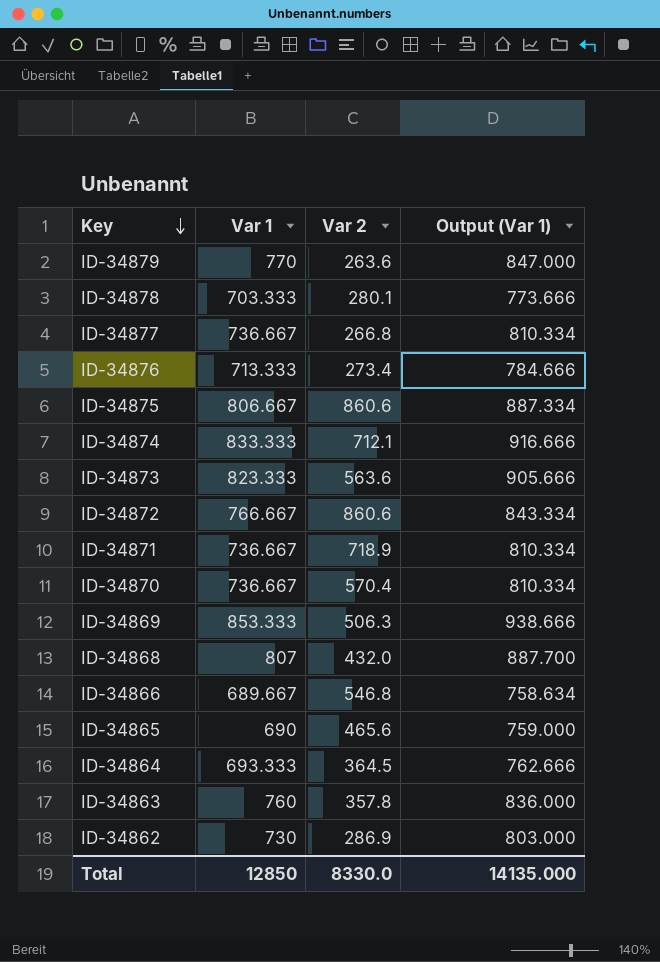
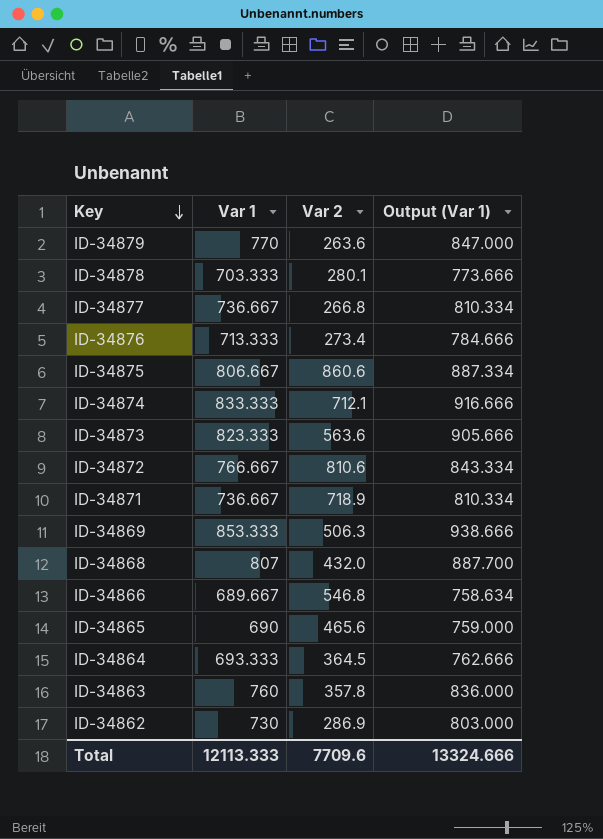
row ID-34870: 736.667 | 570.4 | 810.334 -> none
ID-34872 | Var 2: 860.6 -> 810.6
Total | Var 1: 12850 -> 12113.333
Total | Var 2: 8330.0 -> 7709.6
Total | Output (Var 1): 14135.000 -> 13324.666

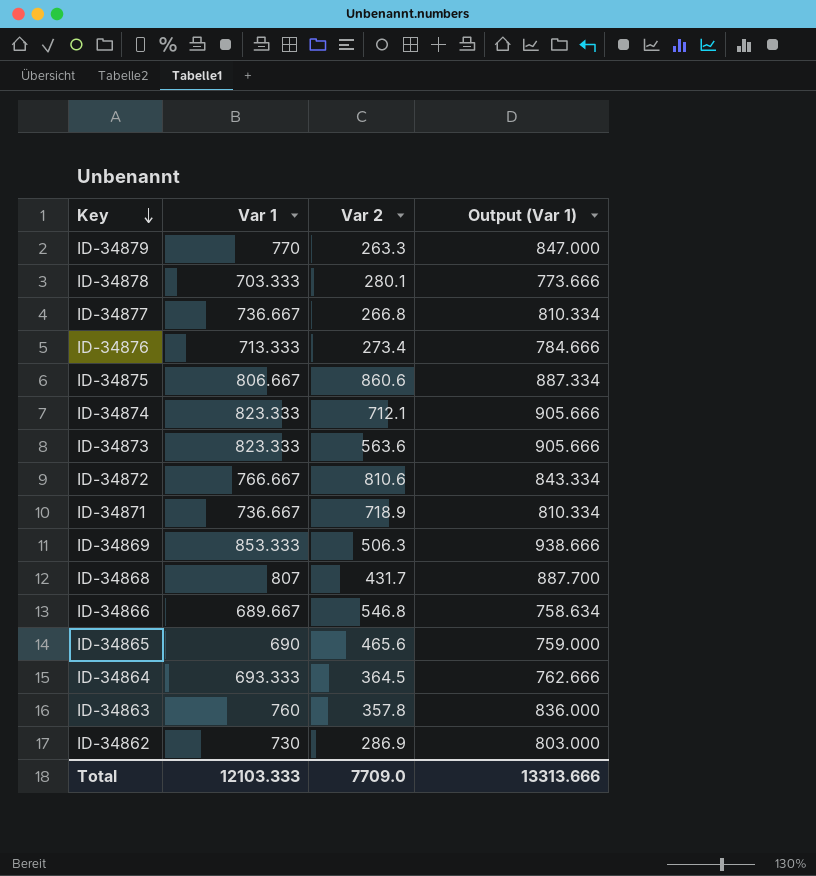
ID-34879 | Var 2: 263.6 -> 263.3
ID-34874 | Var 1: 833.333 -> 823.333
ID-34874 | Output (Var 1): 916.666 -> 905.666
ID-34868 | Var 2: 432.0 -> 431.7
Total | Var 1: 12113.333 -> 12103.333
Total | Var 2: 7709.6 -> 7709.0
Total | Output (Var 1): 13324.666 -> 13313.666

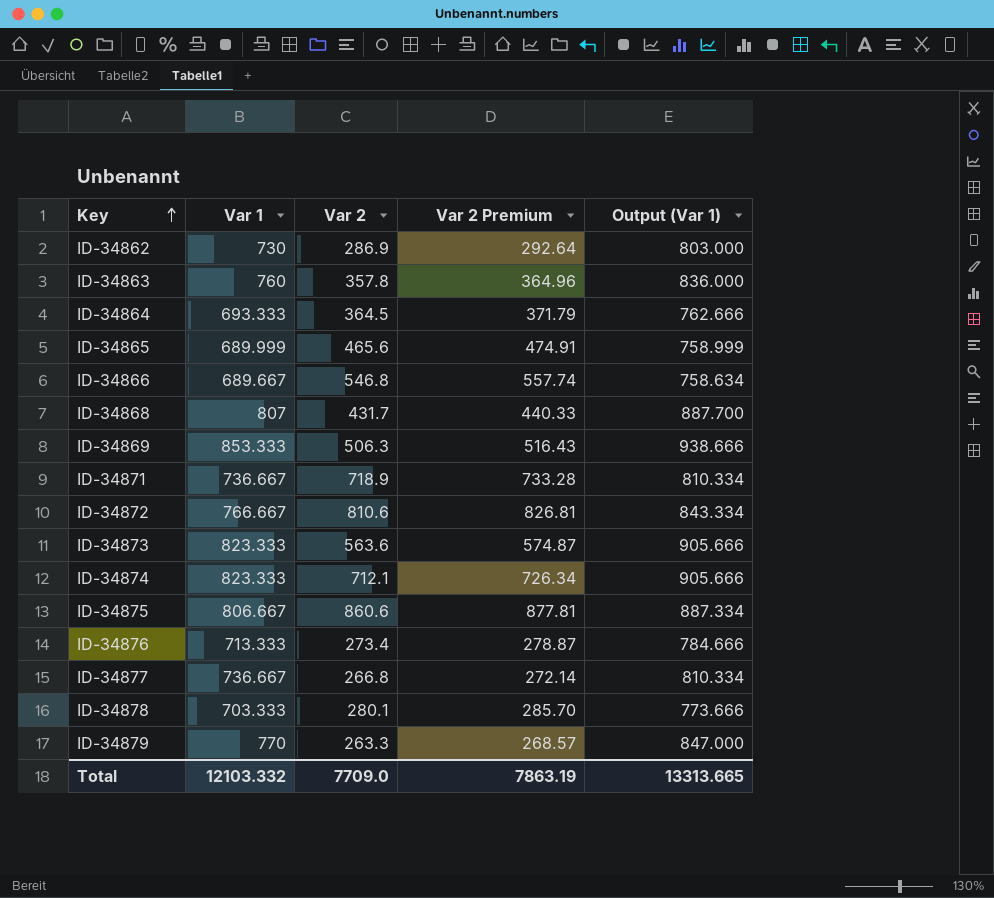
row order: Key descending -> Key ascending
column Var 2 Premium | formula: none -> [Var 2] * 1.02
ID-34865 | Var 1: 690 -> 689.999
ID-34865 | Output (Var 1): 759.000 -> 758.999
Total | Var 1: 12103.333 -> 12103.332
Total | Output (Var 1): 13313.666 -> 13313.665

